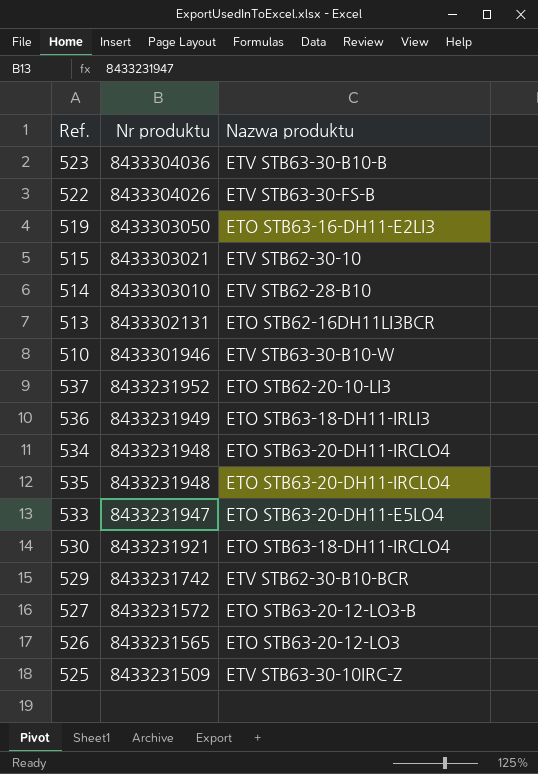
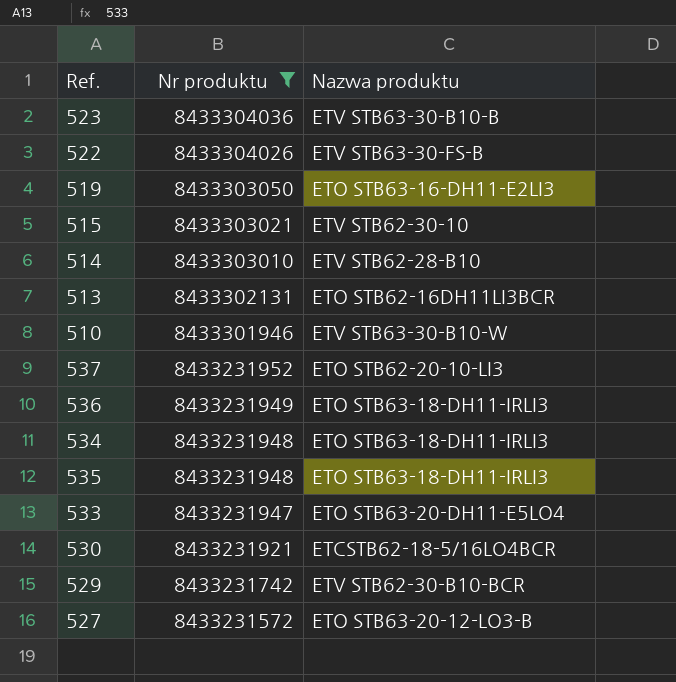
filter: none -> Nr produktu >= 8433231572
534 | Nazwa produktu: ETO STB63-20-DH11-IRCLO4 -> ETO STB63-18-DH11-IRLI3
535 | Nazwa produktu: ETO STB63-20-DH11-IRCLO4 -> ETO STB63-18-DH11-IRLI3
530 | Nazwa produktu: ETO STB63-18-DH11-IRCLO4 -> ETCSTB62-18-5/16LO4BCR

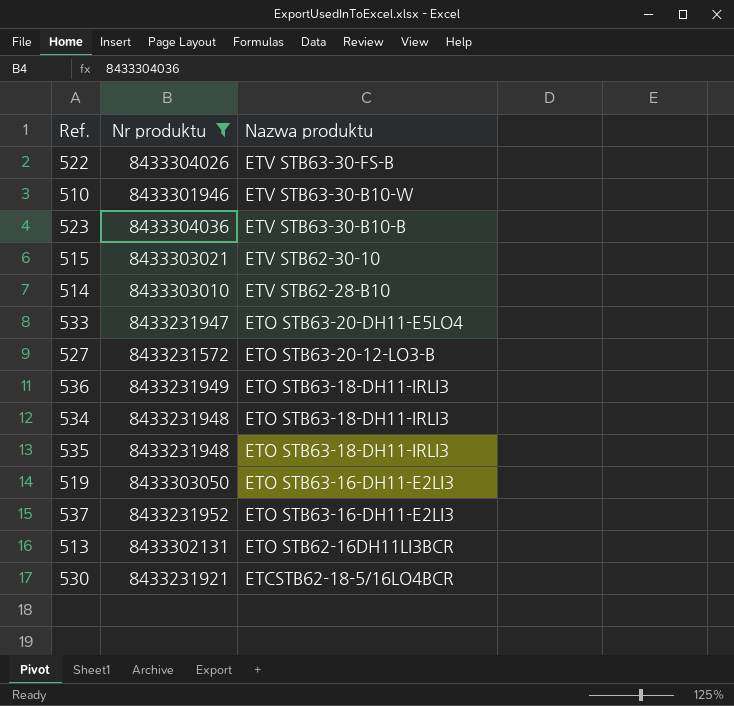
row order: Nr produktu descending -> Nazwa produktu descending
row 529: 8433231742 | ETV STB62-30-B10-BCR -> none
537 | Nazwa produktu: ETO STB62-20-10-LI3 -> ETO STB63-16-DH11-E2LI3

